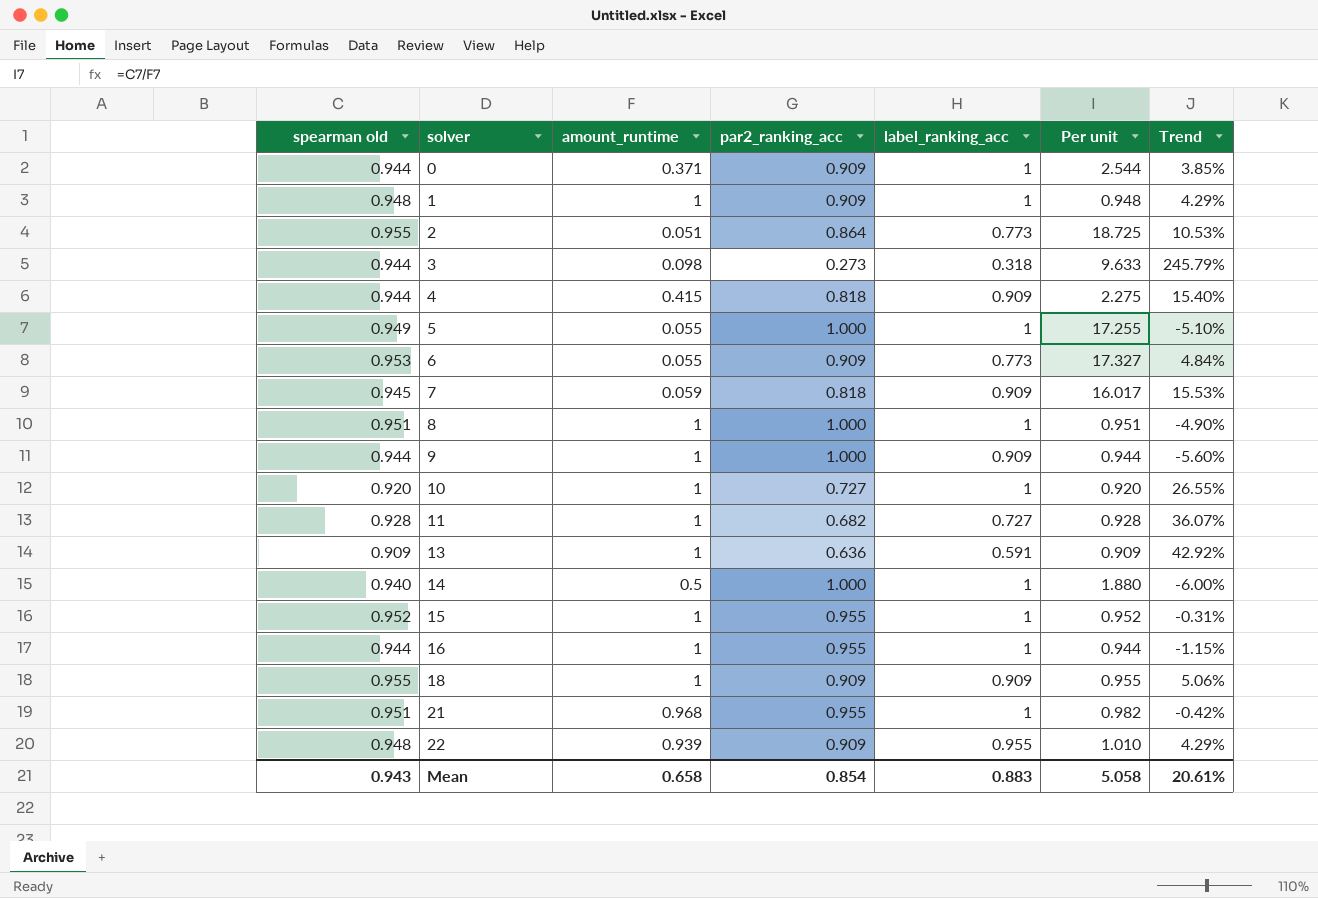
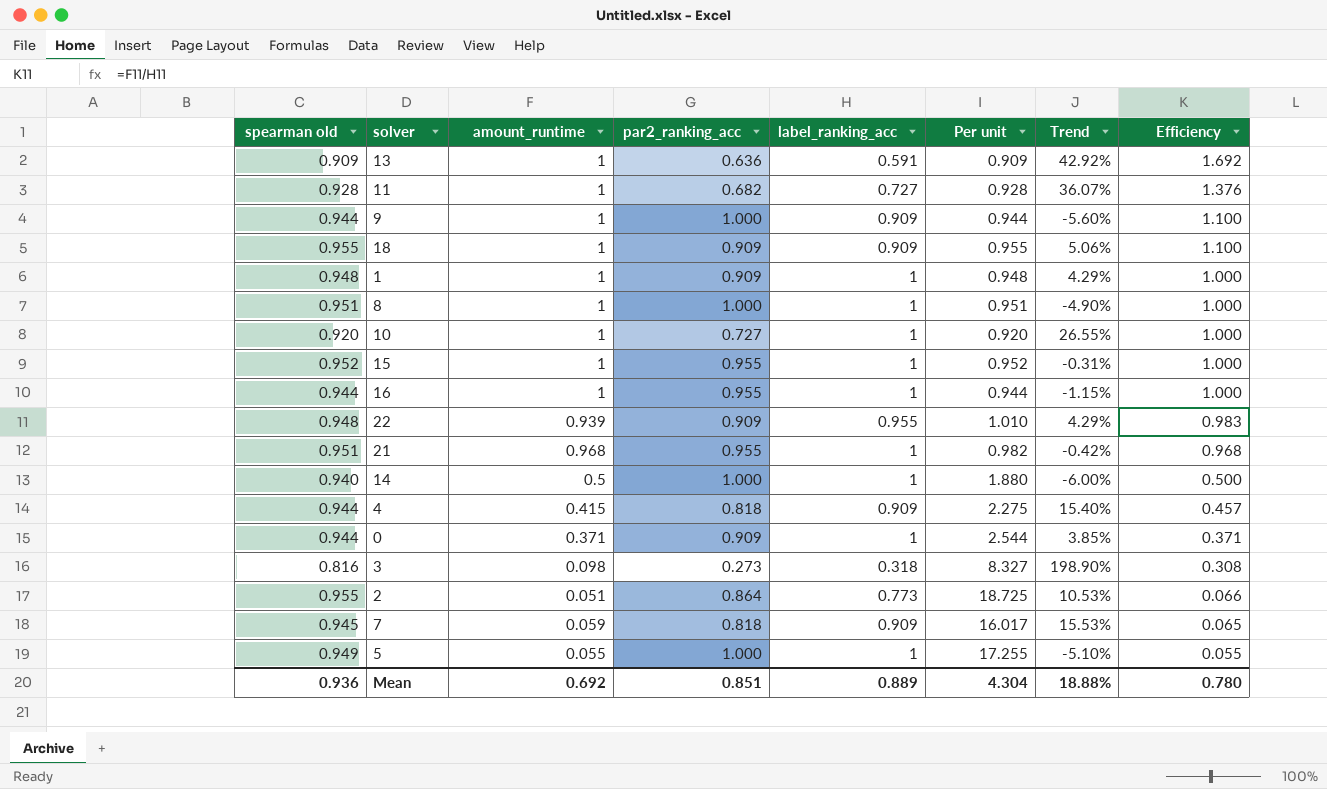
row order: solver ascending -> Efficiency descending
column Efficiency | formula: none -> [amount_runtime] / [label_ranking_acc]
row 6: 0.953 | 0.055 | 0.909 | 0.773 | 17.327 | 4.84% -> none
3 | spearman old: 0.944 -> 0.816
3 | Per unit: 9.633 -> 8.327
3 | Trend: 245.79% -> 198.90%
Mean | spearman old: 0.943 -> 0.936
Mean | amount_runtime: 0.658 -> 0.692
Mean | par2_ranking_acc: 0.854 -> 0.851
Mean | label_ranking_acc: 0.883 -> 0.889
Mean | Per unit: 5.058 -> 4.304
Mean | Trend: 20.61% -> 18.88%

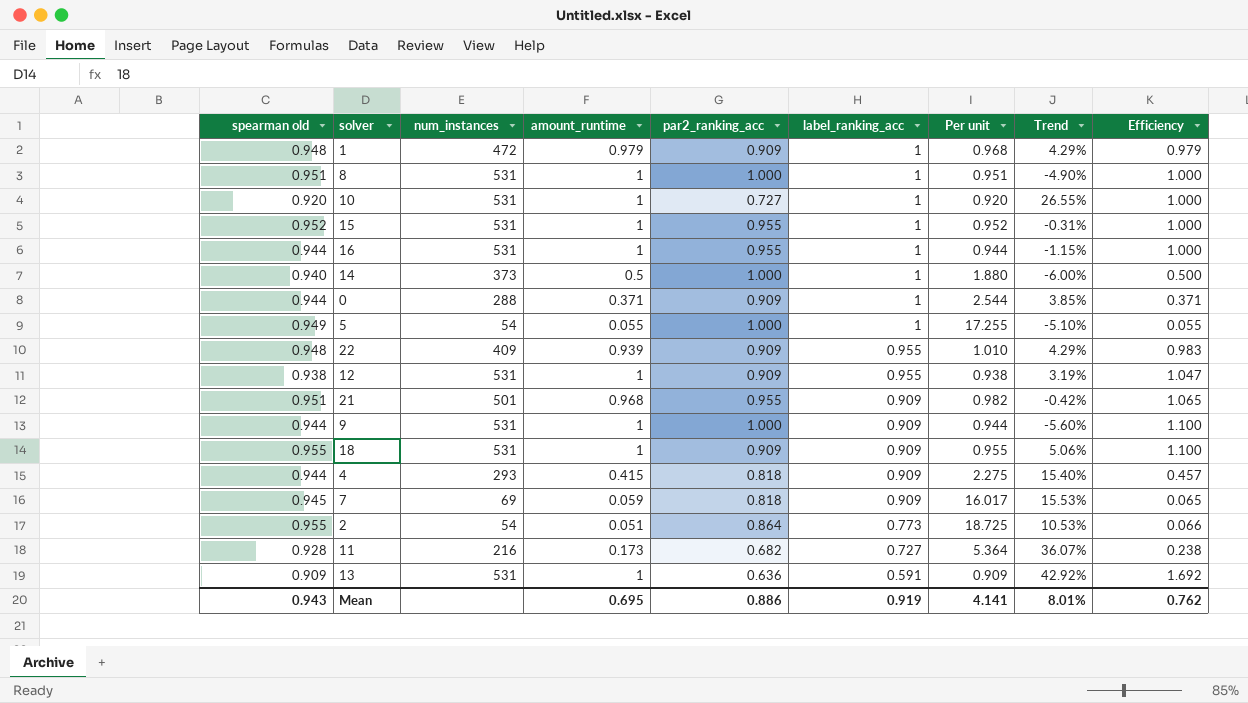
row order: Efficiency descending -> label_ranking_acc descending
column num_instances | position: none -> 3
row 3: 0.816 | 0.098 | 0.273 | 0.318 | 8.327 | 198.90% | 0.308 -> none
1 | amount_runtime: 1 -> 0.979
1 | Per unit: 0.948 -> 0.968
1 | Efficiency: 1.000 -> 0.979
row 12: none -> 0.938 | 531 | 1 | 0.909 | 0.955 | 0.938 | 3.19% | 1.047
21 | label_ranking_acc: 1 -> 0.909
21 | Efficiency: 0.968 -> 1.065
11 | amount_runtime: 1 -> 0.173
11 | Per unit: 0.928 -> 5.364
11 | Efficiency: 1.376 -> 0.238
Mean | spearman old: 0.936 -> 0.943
Mean | amount_runtime: 0.692 -> 0.695
Mean | par2_ranking_acc: 0.851 -> 0.886
Mean | label_ranking_acc: 0.889 -> 0.919
Mean | Per unit: 4.304 -> 4.141
Mean | Trend: 18.88% -> 8.01%
Mean | Efficiency: 0.780 -> 0.762

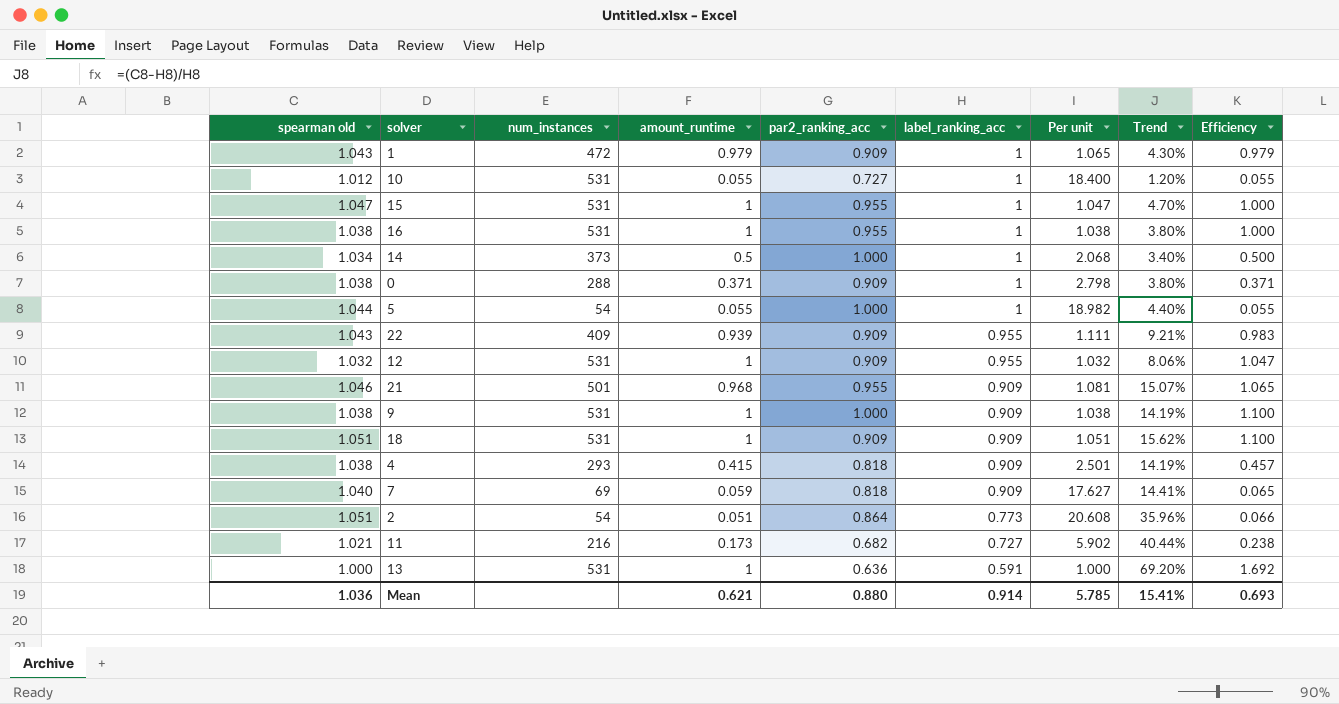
column Trend | formula: ([spearman old] - [par2_ranking_acc]) / [par2_ranking_acc] -> ([spearman old] - [label_ranking_acc]) / [label_ranking_acc]
row 8: 0.951 | 531 | 1 | 1.000 | 1 | 0.951 | -4.90% | 1.000 -> none
1 | spearman old: 0.948 -> 1.043
1 | Per unit: 0.968 -> 1.065
10 | spearman old: 0.920 -> 1.012
10 | amount_runtime: 1 -> 0.055
10 | Per unit: 0.920 -> 18.400
10 | Efficiency: 1.000 -> 0.055
15 | spearman old: 0.952 -> 1.047
15 | Per unit: 0.952 -> 1.047
16 | spearman old: 0.944 -> 1.038
16 | Per unit: 0.944 -> 1.038
14 | spearman old: 0.940 -> 1.034
14 | Per unit: 1.880 -> 2.068
0 | spearman old: 0.944 -> 1.038
0 | Per unit: 2.544 -> 2.798
5 | spearman old: 0.949 -> 1.044
5 | Per unit: 17.255 -> 18.982
22 | spearman old: 0.948 -> 1.043
22 | Per unit: 1.010 -> 1.111
12 | spearman old: 0.938 -> 1.032
12 | Per unit: 0.938 -> 1.032
21 | spearman old: 0.951 -> 1.046
21 | Per unit: 0.982 -> 1.081
9 | spearman old: 0.944 -> 1.038
9 | Per unit: 0.944 -> 1.038
18 | spearman old: 0.955 -> 1.051
18 | Per unit: 0.955 -> 1.051
4 | spearman old: 0.944 -> 1.038
4 | Per unit: 2.275 -> 2.501
7 | spearman old: 0.945 -> 1.040
7 | Per unit: 16.017 -> 17.627
2 | spearman old: 0.955 -> 1.051
2 | Per unit: 18.725 -> 20.608
11 | spearman old: 0.928 -> 1.021
11 | Per unit: 5.364 -> 5.902
13 | spearman old: 0.909 -> 1.000
13 | Per unit: 0.909 -> 1.000
Mean | spearman old: 0.943 -> 1.036
Mean | amount_runtime: 0.695 -> 0.621
Mean | par2_ranking_acc: 0.886 -> 0.880
Mean | label_ranking_acc: 0.919 -> 0.914
Mean | Per unit: 4.141 -> 5.785
Mean | Trend: 8.01% -> 15.41%
Mean | Efficiency: 0.762 -> 0.693

